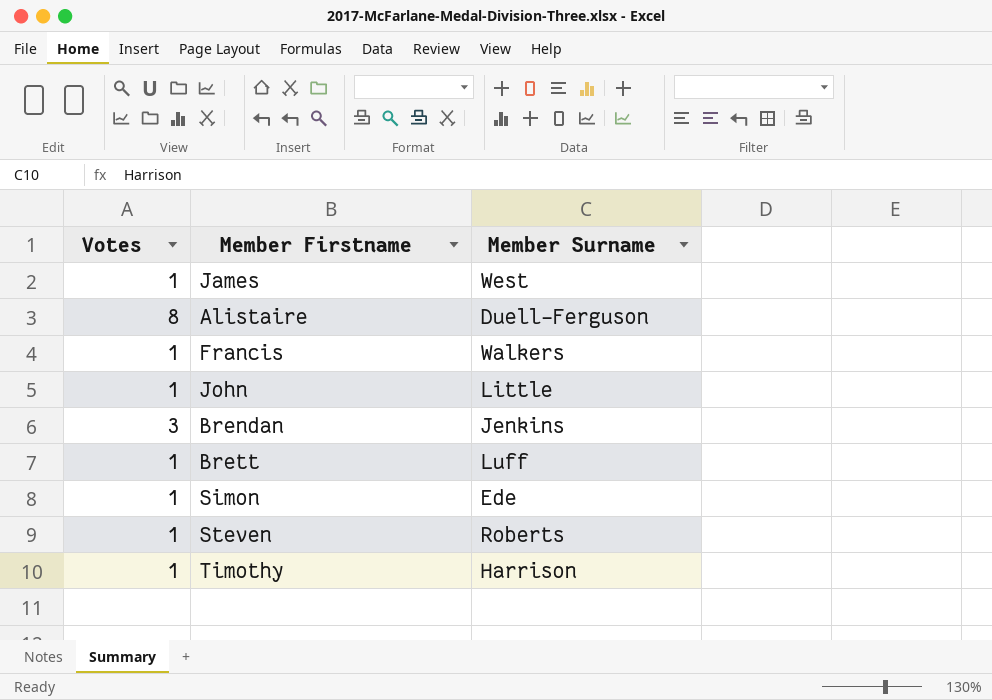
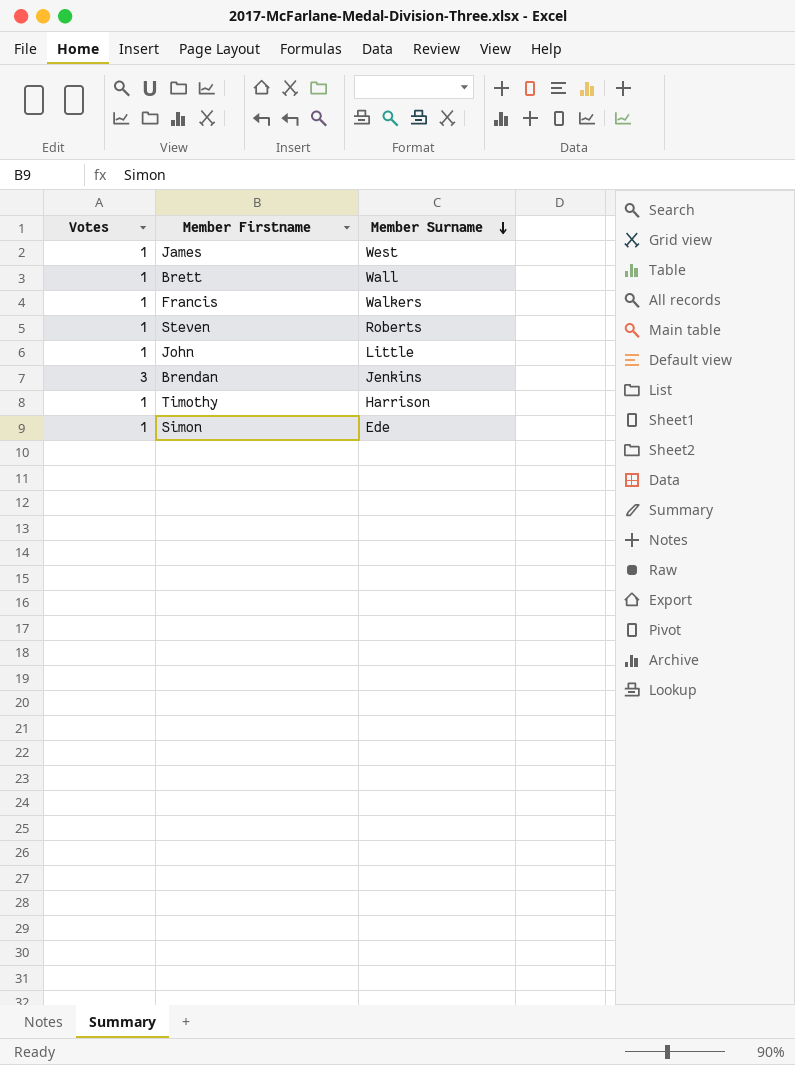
row order: none -> Member Surname descending
row Alistaire: 8 | Duell-Ferguson -> none
Brett | Member Surname: Luff -> Wall

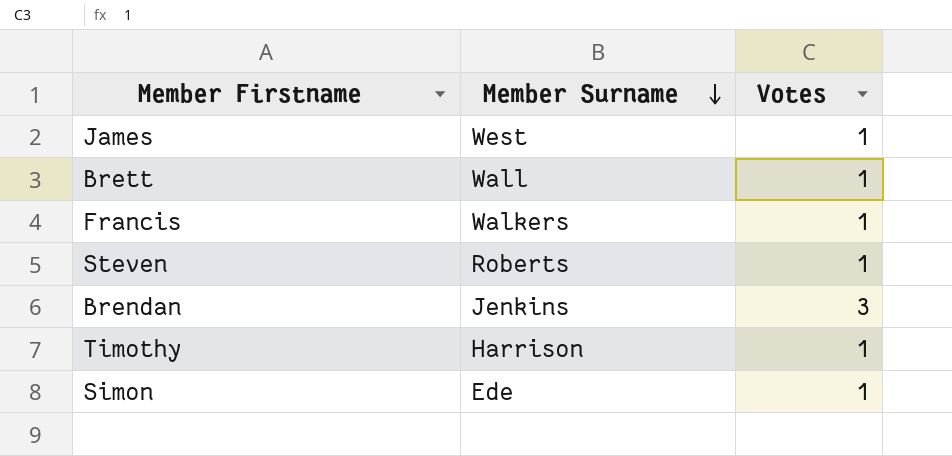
column Votes | position: 1 -> 3
row John: 1 | Little -> none

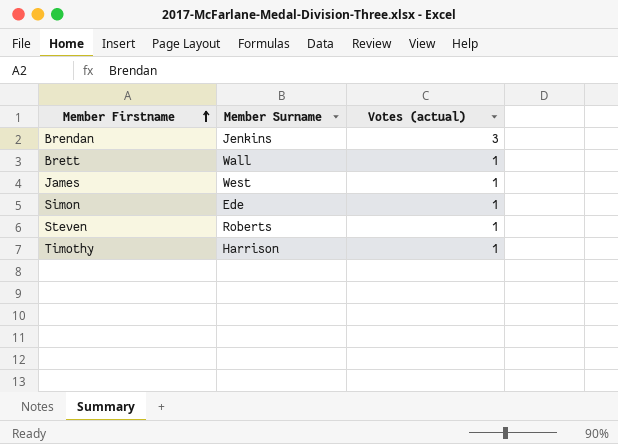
row order: Member Surname descending -> Member Firstname ascending
column name: Votes -> Votes (actual)
row Francis: Walkers | 1 -> none

